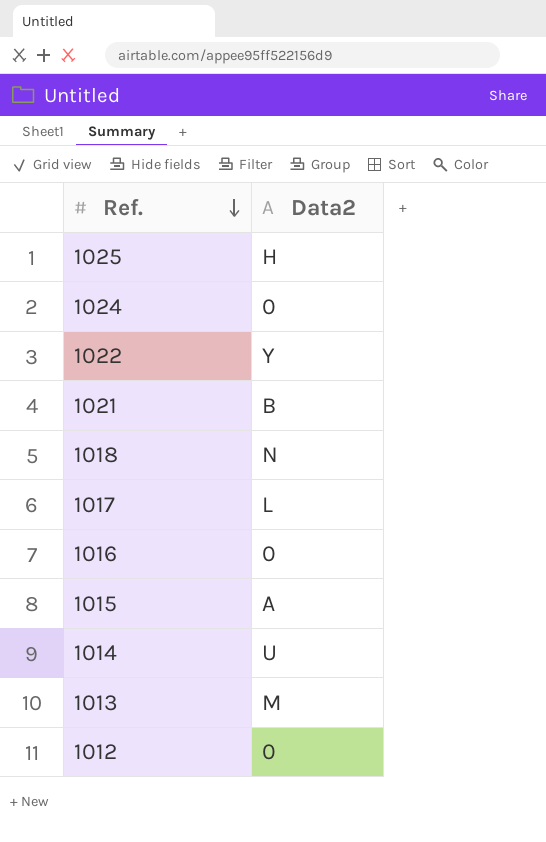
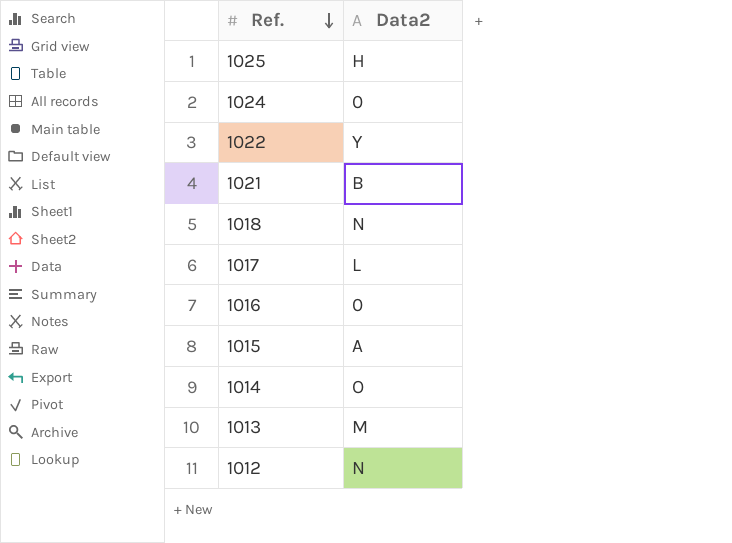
1014 | Data2: U -> O
1012 | Data2: 0 -> N

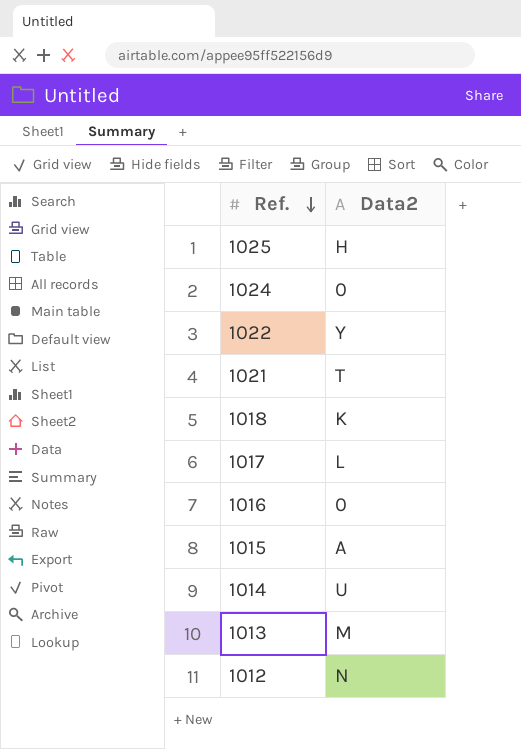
1021 | Data2: B -> T
1018 | Data2: N -> K
1014 | Data2: O -> U

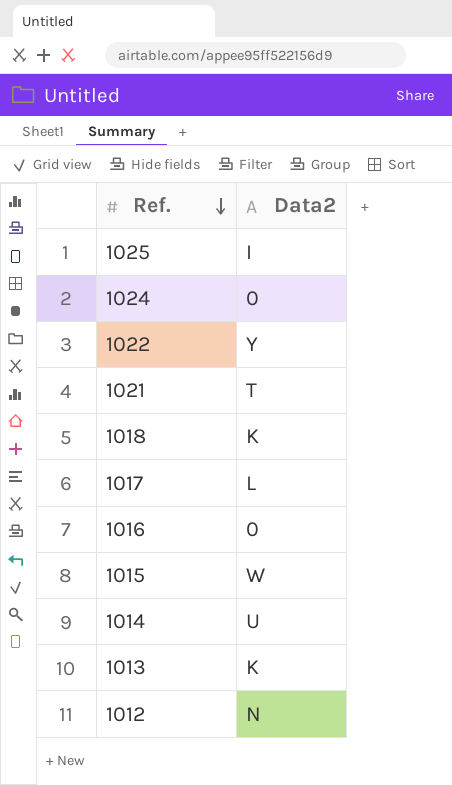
1025 | Data2: H -> I
1015 | Data2: A -> W
1013 | Data2: M -> K

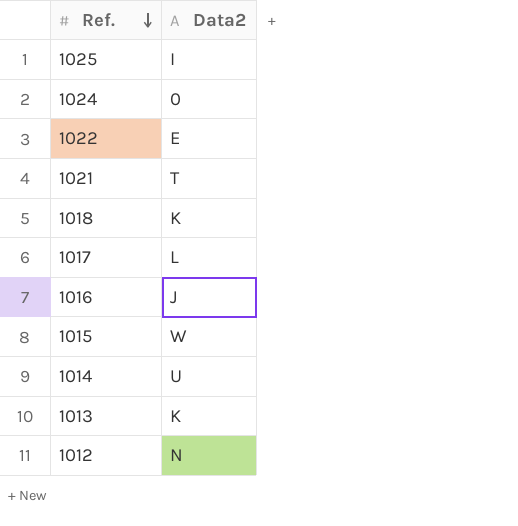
1022 | Data2: Y -> E
1016 | Data2: 0 -> J

